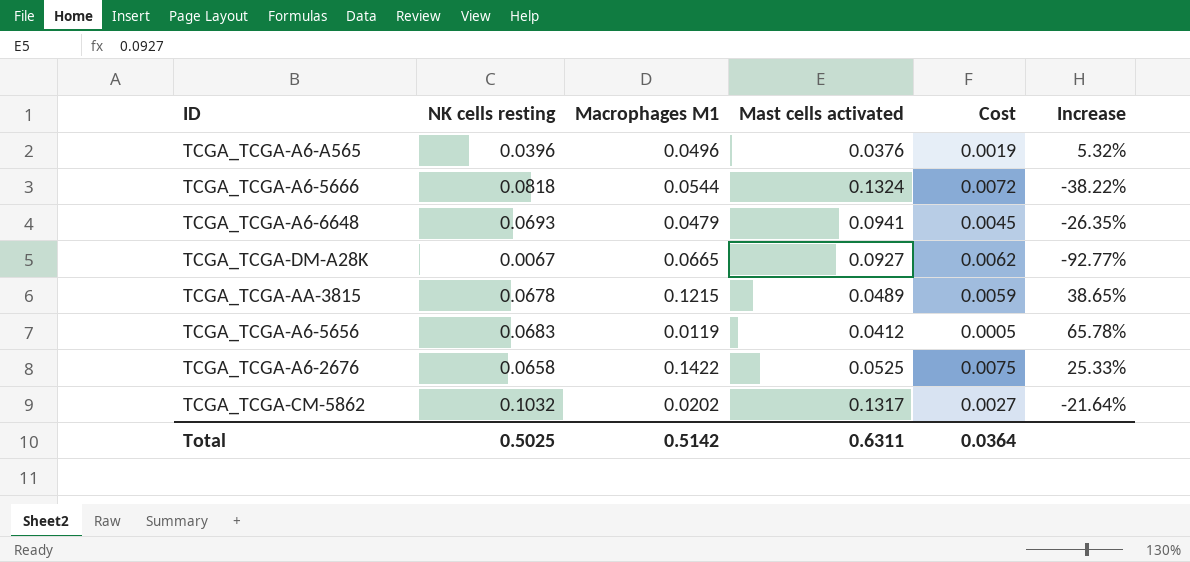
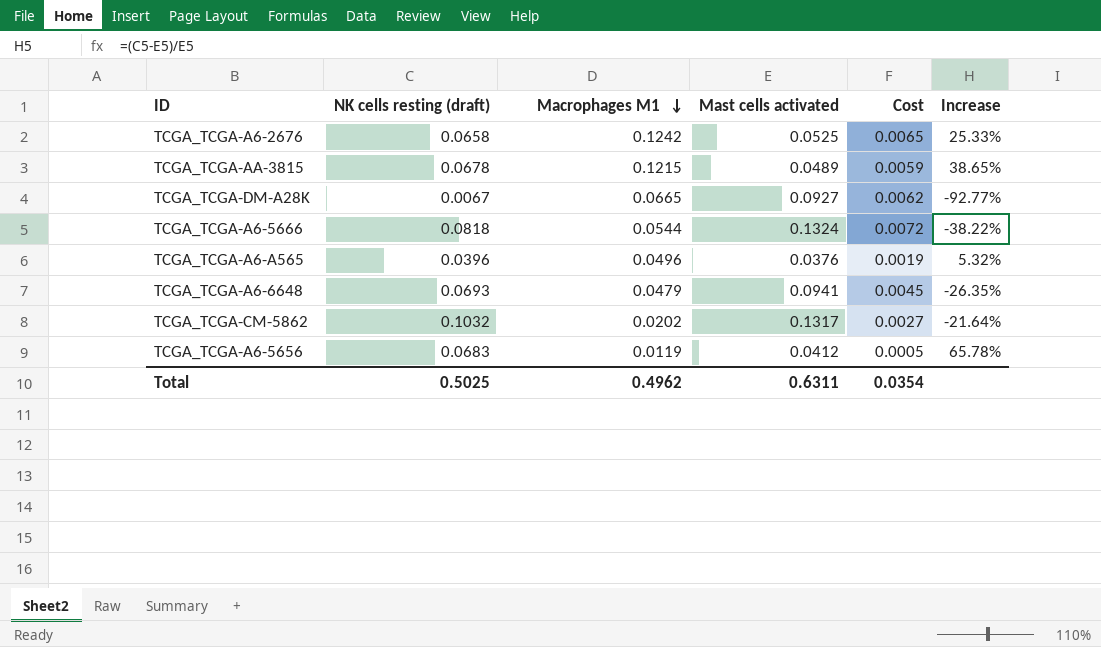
row order: none -> Macrophages M1 descending
column name: NK cells resting -> NK cells resting (draft)
TCGA_TCGA-A6-2676 | Macrophages M1: 0.1422 -> 0.1242
TCGA_TCGA-A6-2676 | Cost: 0.0075 -> 0.0065
Total | Macrophages M1: 0.5142 -> 0.4962
Total | Cost: 0.0364 -> 0.0354

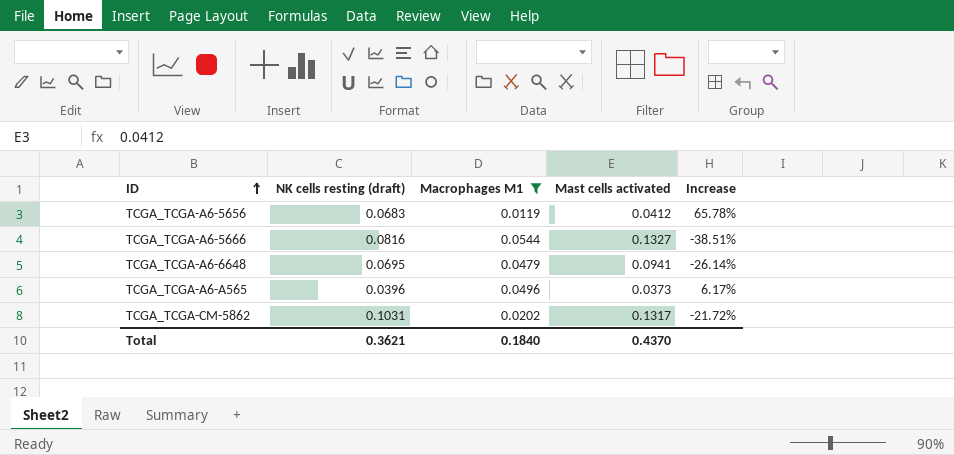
filter: none -> Macrophages M1 <= 0.0544
row order: Macrophages M1 descending -> ID ascending
column Cost | formula: [Macrophages M1] * [Mast cells activated] -> none
TCGA_TCGA-A6-5666 | NK cells resting (draft): 0.0818 -> 0.0816
TCGA_TCGA-A6-5666 | Mast cells activated: 0.1324 -> 0.1327
TCGA_TCGA-A6-5666 | Increase: -38.22% -> -38.51%
TCGA_TCGA-A6-6648 | NK cells resting (draft): 0.0693 -> 0.0695
TCGA_TCGA-A6-6648 | Increase: -26.35% -> -26.14%
TCGA_TCGA-A6-A565 | Mast cells activated: 0.0376 -> 0.0373
TCGA_TCGA-A6-A565 | Increase: 5.32% -> 6.17%
TCGA_TCGA-CM-5862 | NK cells resting (draft): 0.1032 -> 0.1031
TCGA_TCGA-CM-5862 | Increase: -21.64% -> -21.72%
Total | NK cells resting (draft): 0.5025 -> 0.3621
Total | Macrophages M1: 0.4962 -> 0.1840
Total | Mast cells activated: 0.6311 -> 0.4370

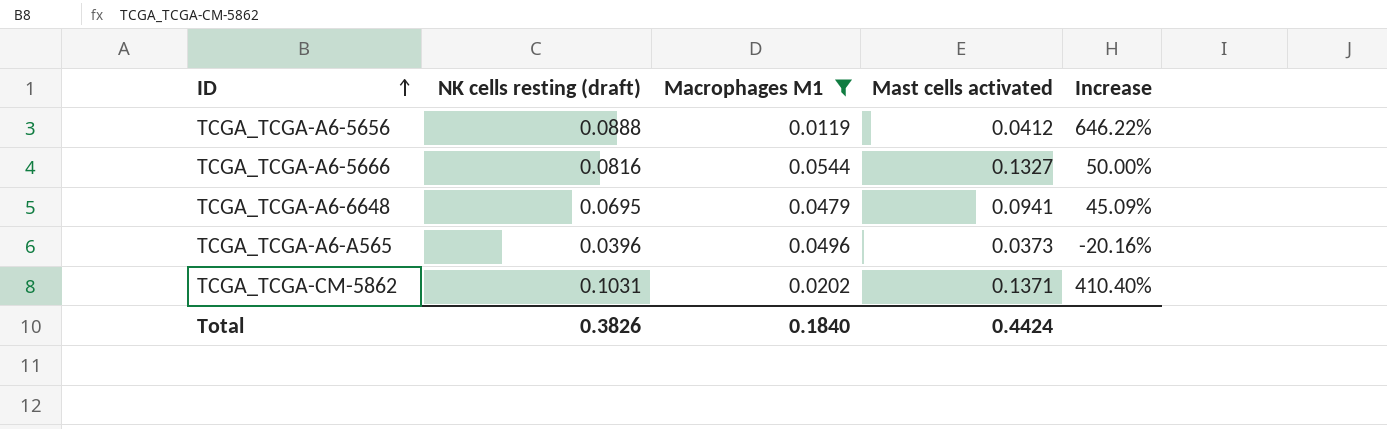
column Increase | formula: ([NK cells resting (draft)] - [Mast cells activated]) / [Mast cells activated] -> ([NK cells resting (draft)] - [Macrophages M1]) / [Macrophages M1]
TCGA_TCGA-A6-5656 | NK cells resting (draft): 0.0683 -> 0.0888
TCGA_TCGA-CM-5862 | Mast cells activated: 0.1317 -> 0.1371
Total | NK cells resting (draft): 0.3621 -> 0.3826
Total | Mast cells activated: 0.4370 -> 0.4424

